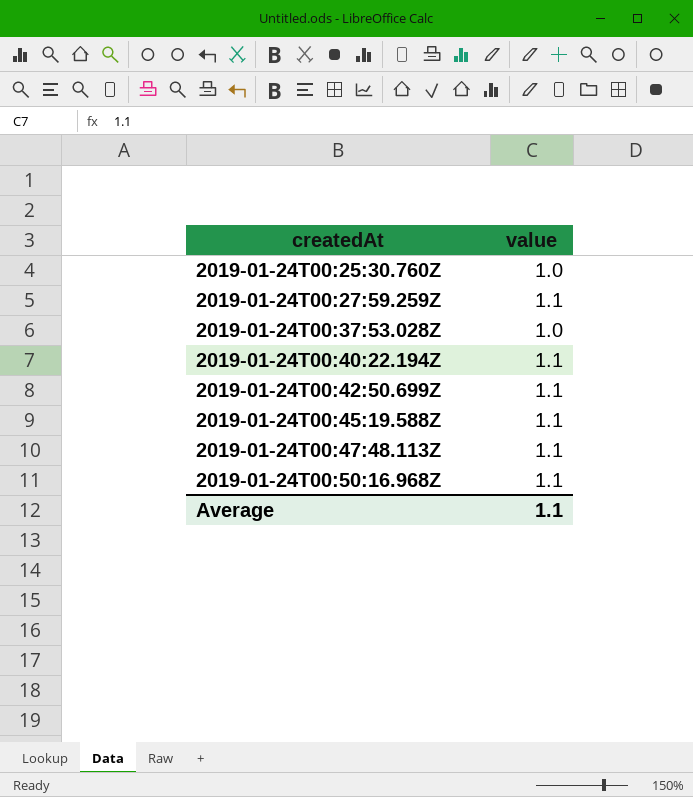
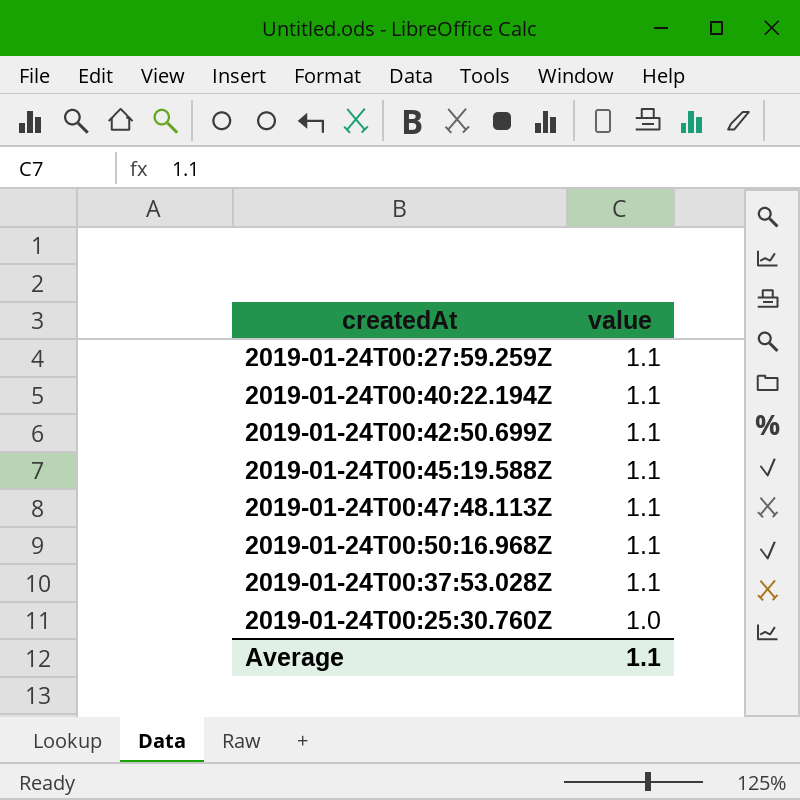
row order: createdAt ascending -> value descending
2019-01-24T00:37:53.028Z | value: 1.0 -> 1.1

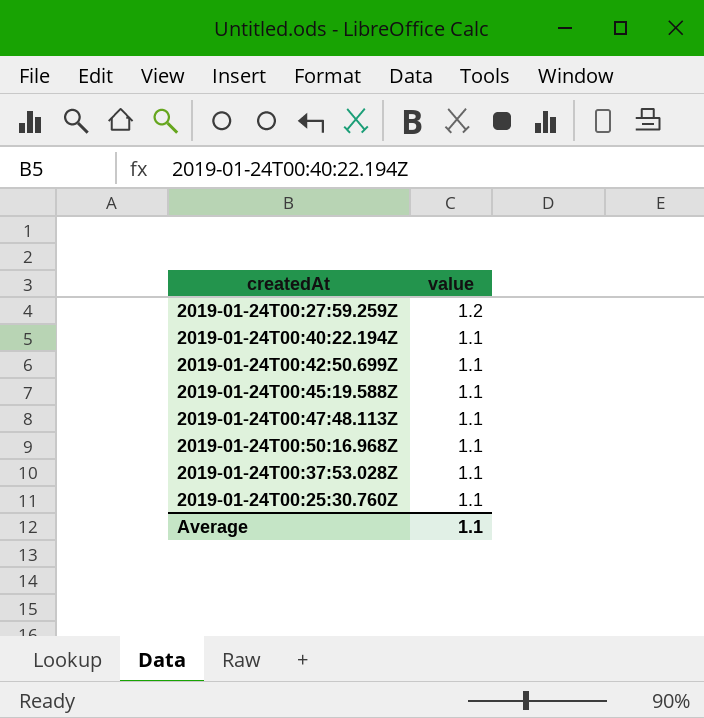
2019-01-24T00:27:59.259Z | value: 1.1 -> 1.2
2019-01-24T00:25:30.760Z | value: 1.0 -> 1.1

